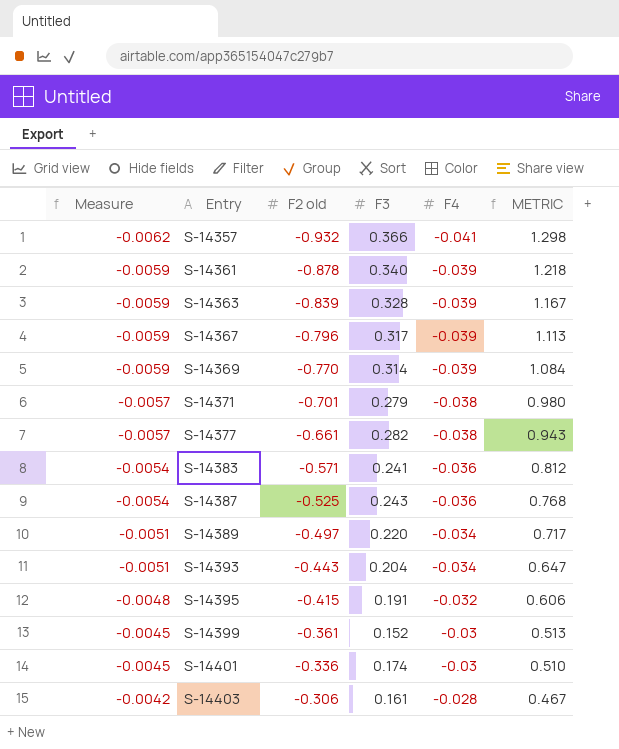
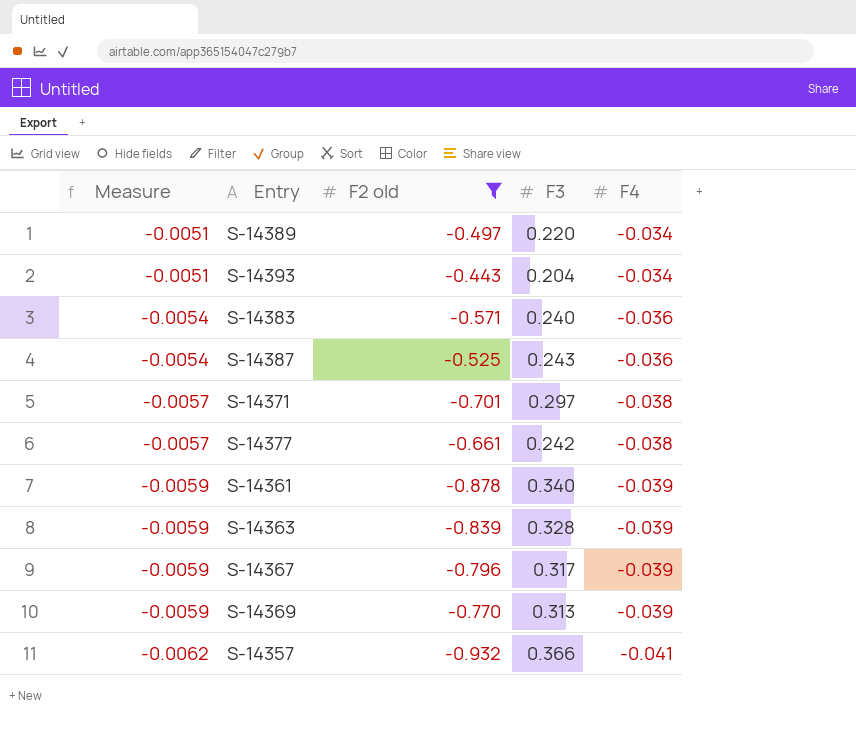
filter: none -> F2 old <= -0.443
row order: Measure ascending -> Measure descending
column METRIC | formula: [F3] - [F2 old] -> none
S-14383 | F3: 0.241 -> 0.240
S-14371 | F3: 0.279 -> 0.297
S-14377 | F3: 0.282 -> 0.242
S-14369 | F3: 0.314 -> 0.313

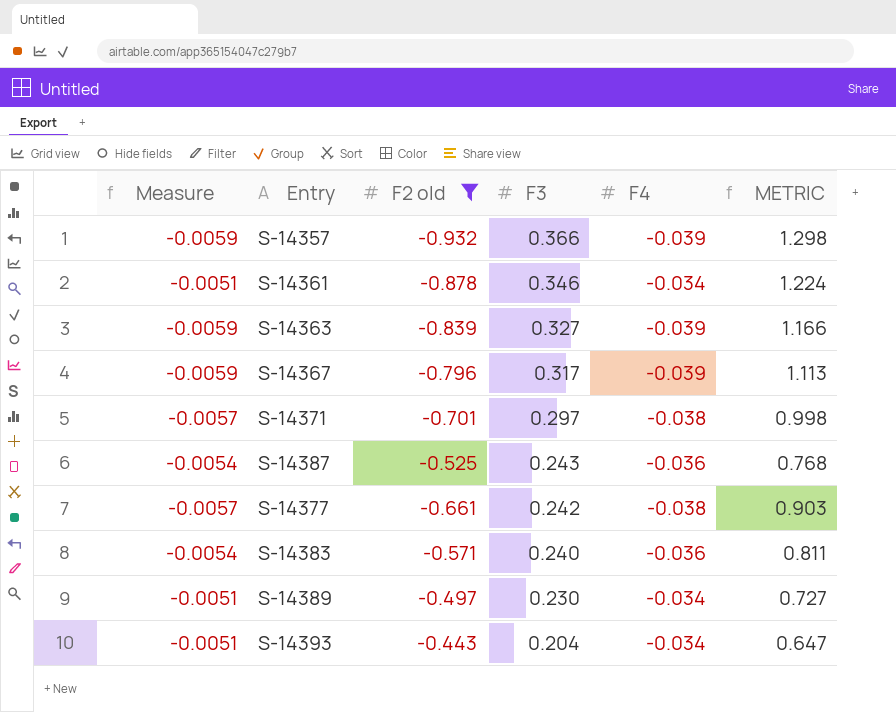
row order: Measure descending -> F3 descending
column METRIC | formula: none -> [F3] - [F2 old]
row S-14369: -0.0059 | -0.770 | 0.313 | -0.039 -> none
S-14357 | Measure: -0.0062 -> -0.0059
S-14357 | F4: -0.041 -> -0.039
S-14361 | Measure: -0.0059 -> -0.0051
S-14361 | F3: 0.340 -> 0.346
S-14361 | F4: -0.039 -> -0.034
S-14363 | F3: 0.328 -> 0.327
S-14389 | F3: 0.220 -> 0.230

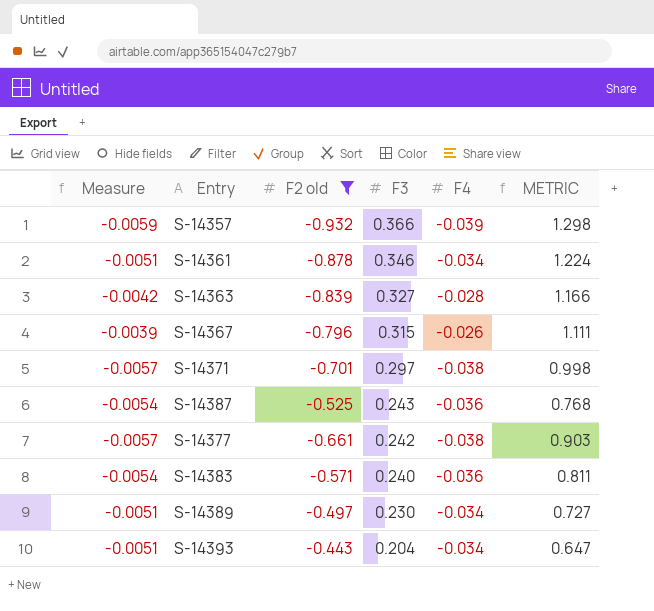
S-14363 | Measure: -0.0059 -> -0.0042
S-14363 | F4: -0.039 -> -0.028
S-14367 | Measure: -0.0059 -> -0.0039
S-14367 | F3: 0.317 -> 0.315
S-14367 | F4: -0.039 -> -0.026
S-14367 | METRIC: 1.113 -> 1.111

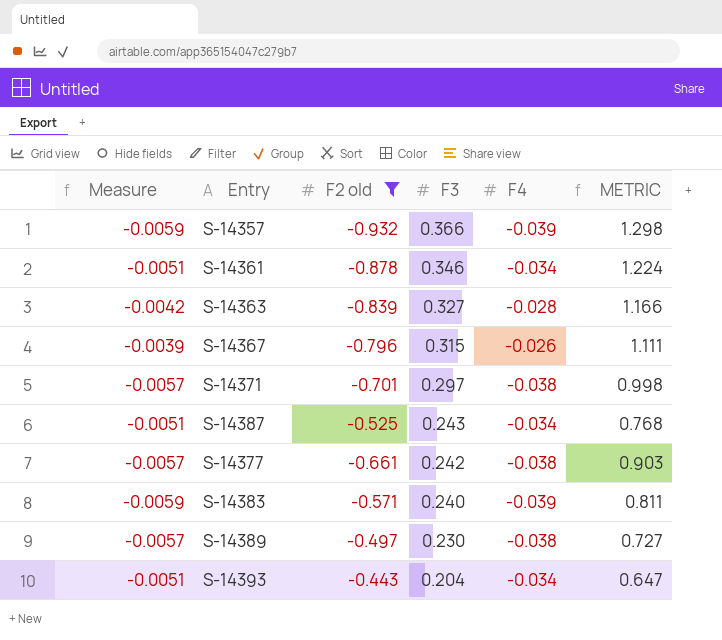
S-14387 | Measure: -0.0054 -> -0.0051
S-14387 | F4: -0.036 -> -0.034
S-14383 | Measure: -0.0054 -> -0.0059
S-14383 | F4: -0.036 -> -0.039
S-14389 | Measure: -0.0051 -> -0.0057
S-14389 | F4: -0.034 -> -0.038

